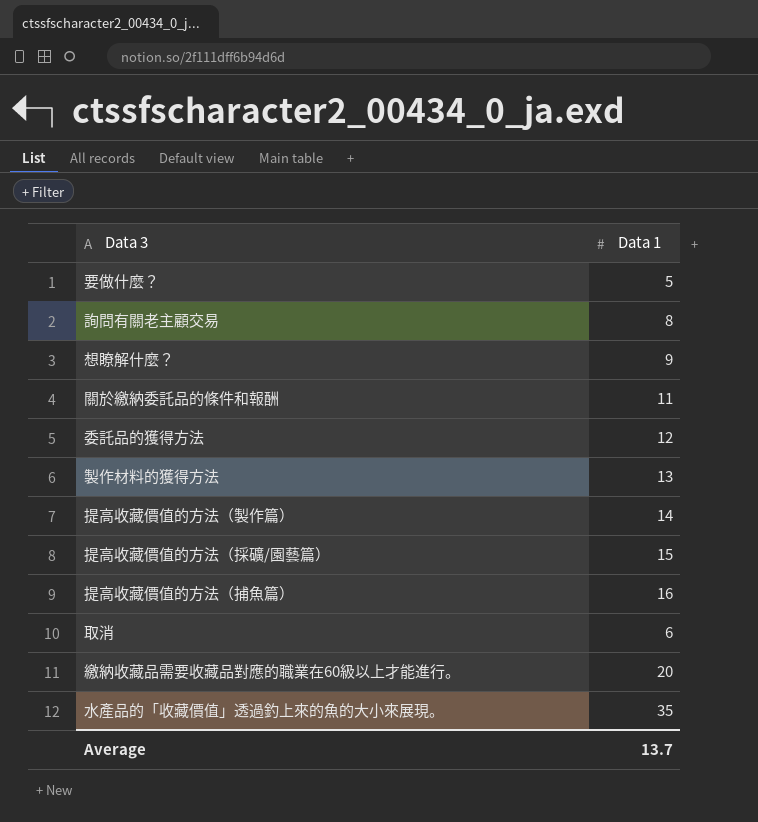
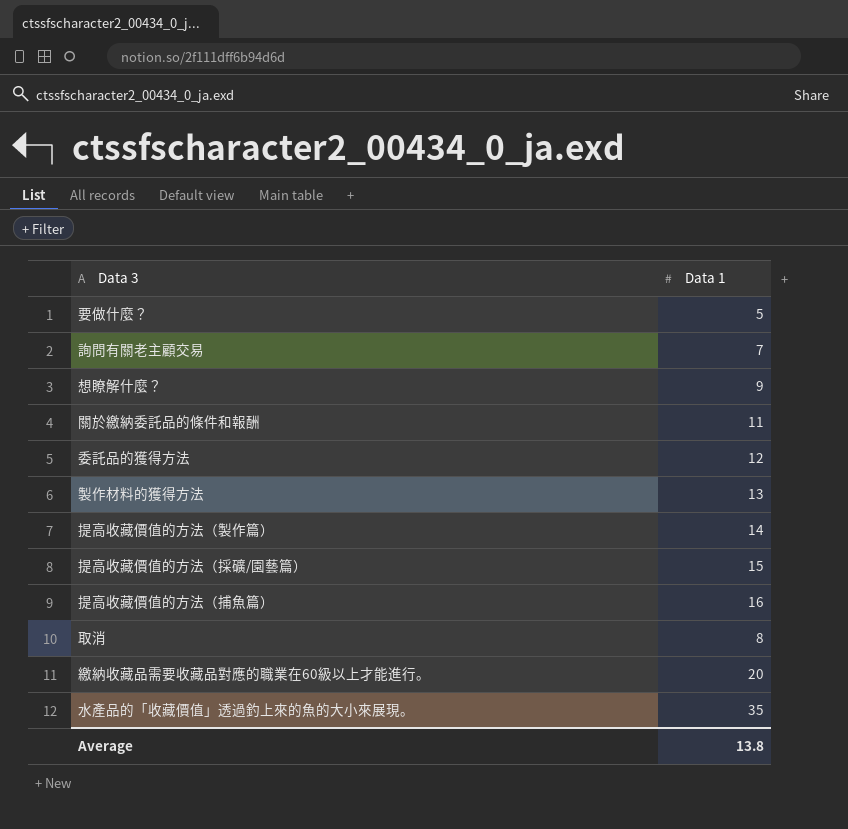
詢問有關老主顧交易 | Data 1: 8 -> 7
取消 | Data 1: 6 -> 8
Average | Data 1: 13.7 -> 13.8

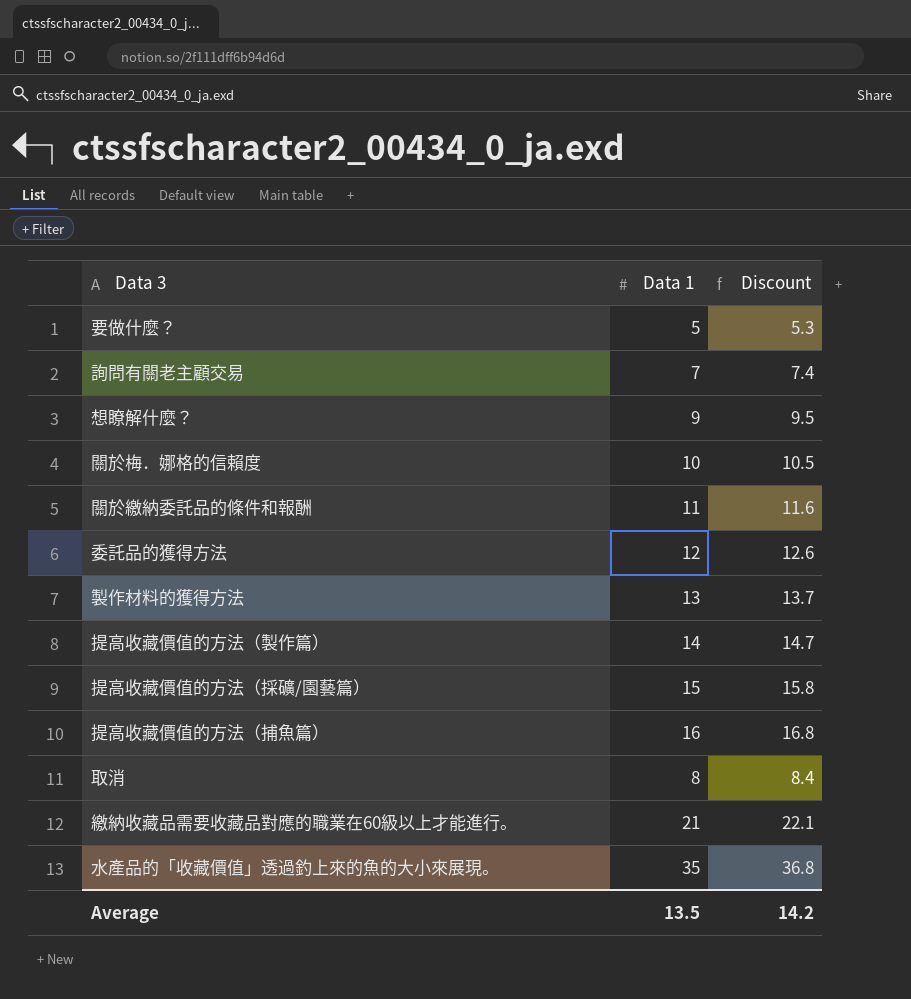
column Discount | formula: none -> [Data 1] * 1.05
row 關於梅．娜格的信賴度: none -> 10 | 10.5
繳納收藏品需要收藏品對應的職業在60級以上才能進行。 | Data 1: 20 -> 21
Average | Data 1: 13.8 -> 13.5

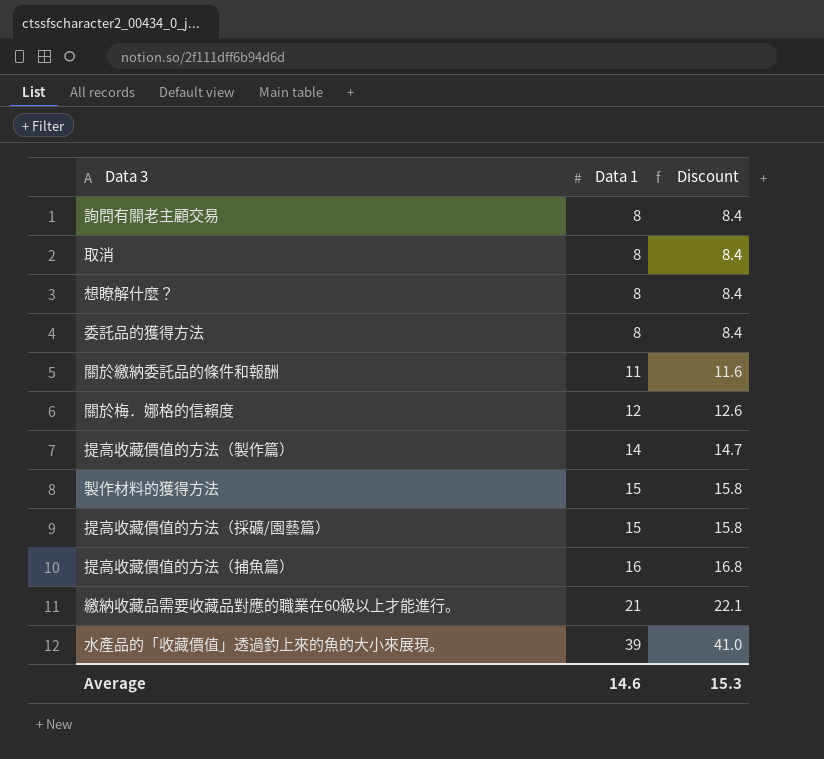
row order: none -> Data 1 ascending
row 要做什麼？: 5 | 5.3 -> none
詢問有關老主顧交易 | Data 1: 7 -> 8
詢問有關老主顧交易 | Discount: 7.4 -> 8.4
想瞭解什麼？ | Data 1: 9 -> 8
想瞭解什麼？ | Discount: 9.5 -> 8.4
委託品的獲得方法 | Data 1: 12 -> 8
委託品的獲得方法 | Discount: 12.6 -> 8.4
關於梅．娜格的信賴度 | Data 1: 10 -> 12
關於梅．娜格的信賴度 | Discount: 10.5 -> 12.6
製作材料的獲得方法 | Data 1: 13 -> 15
製作材料的獲得方法 | Discount: 13.7 -> 15.8
水產品的「收藏價值」透過釣上來的魚的大小來展現。 | Data 1: 35 -> 39
水產品的「收藏價值」透過釣上來的魚的大小來展現。 | Discount: 36.8 -> 41.0
Average | Data 1: 13.5 -> 14.6
Average | Discount: 14.2 -> 15.3

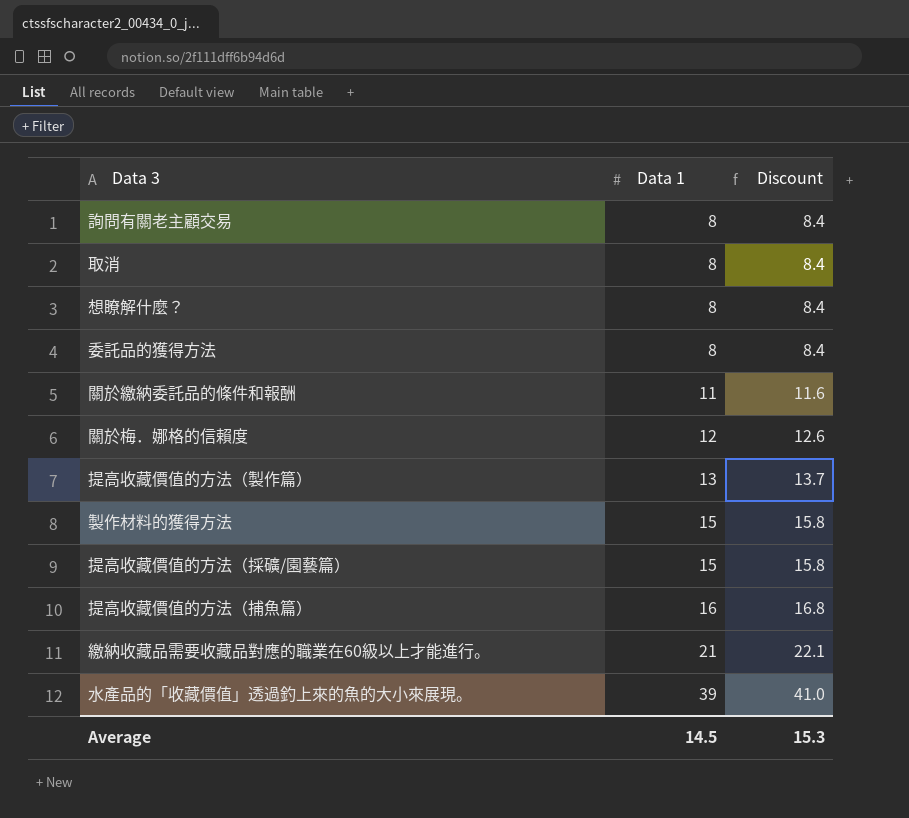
提高收藏價值的方法（製作篇） | Data 1: 14 -> 13
提高收藏價值的方法（製作篇） | Discount: 14.7 -> 13.7
Average | Data 1: 14.6 -> 14.5

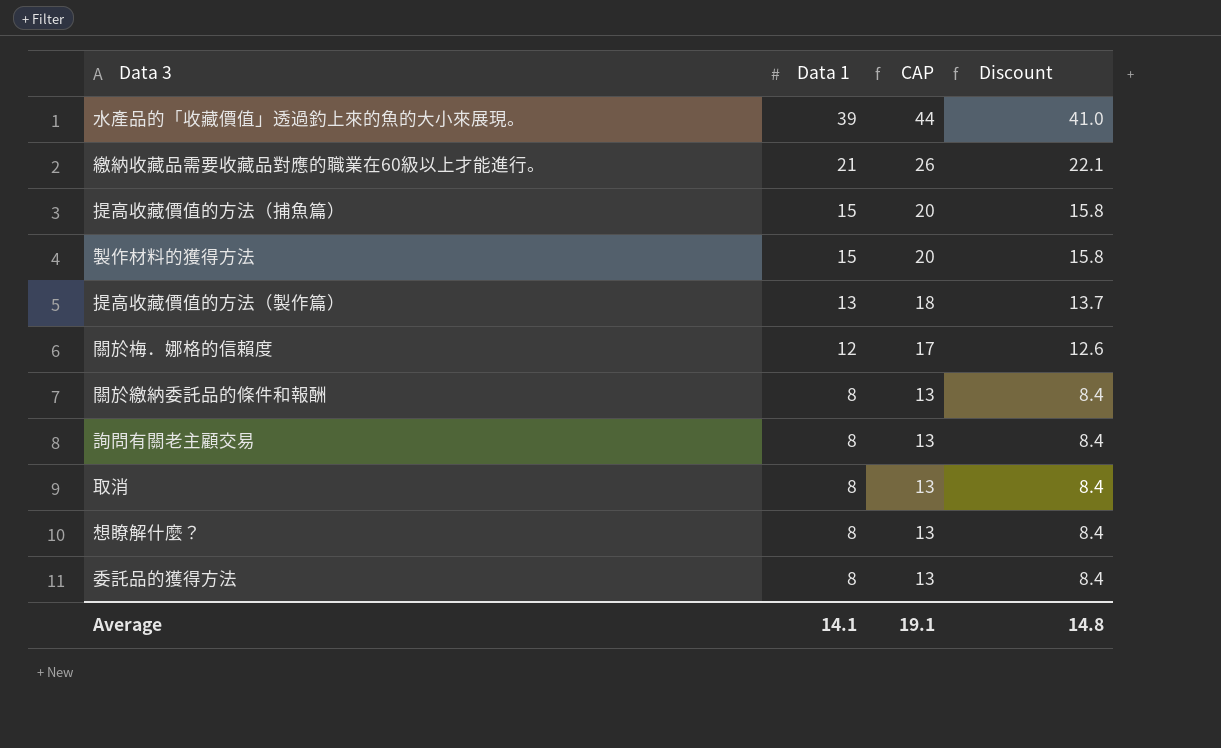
row order: Data 1 ascending -> Data 1 descending
column CAP | formula: none -> [Data 1] + 5
row 提高收藏價值的方法（採礦/園藝篇）: 15 | 15.8 -> none
提高收藏價值的方法（捕魚篇） | Data 1: 16 -> 15
提高收藏價值的方法（捕魚篇） | Discount: 16.8 -> 15.8
關於繳納委託品的條件和報酬 | Data 1: 11 -> 8
關於繳納委託品的條件和報酬 | Discount: 11.6 -> 8.4
Average | Data 1: 14.5 -> 14.1
Average | Discount: 15.3 -> 14.8

